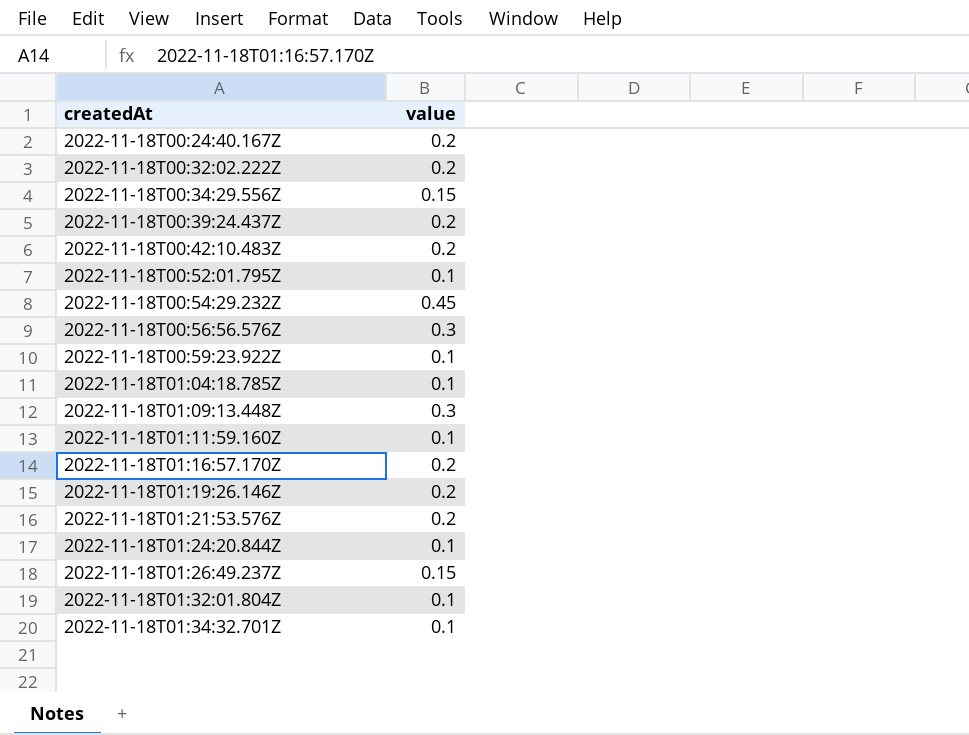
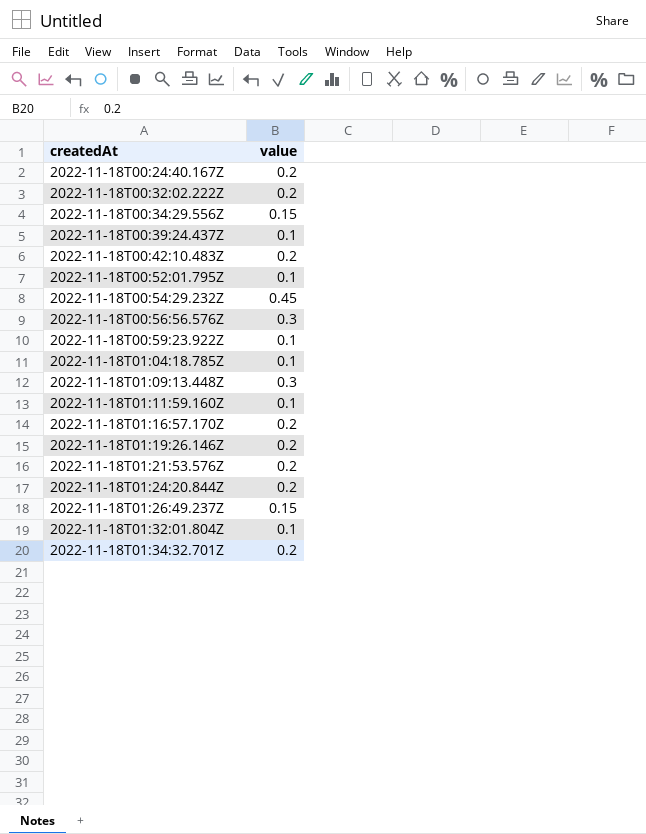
2022-11-18T00:39:24.437Z | value: 0.2 -> 0.1
2022-11-18T01:24:20.844Z | value: 0.1 -> 0.2
2022-11-18T01:34:32.701Z | value: 0.1 -> 0.2

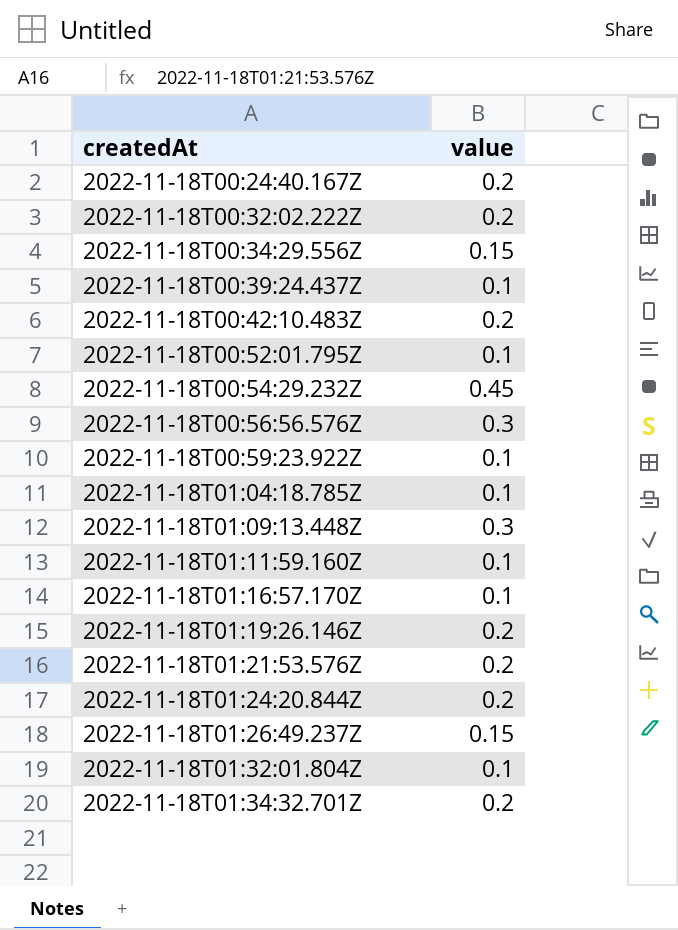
2022-11-18T01:16:57.170Z | value: 0.2 -> 0.1

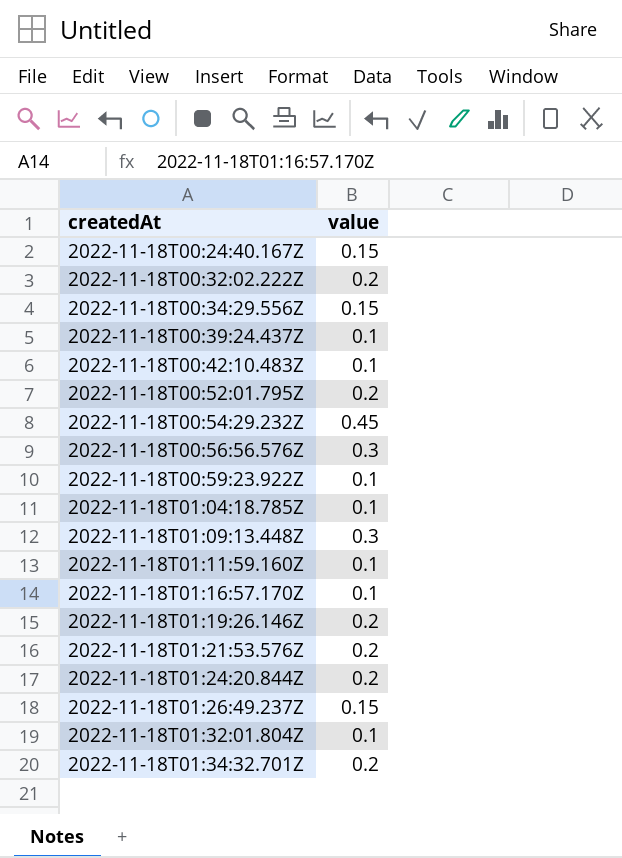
2022-11-18T00:24:40.167Z | value: 0.2 -> 0.15
2022-11-18T00:42:10.483Z | value: 0.2 -> 0.1
2022-11-18T00:52:01.795Z | value: 0.1 -> 0.2

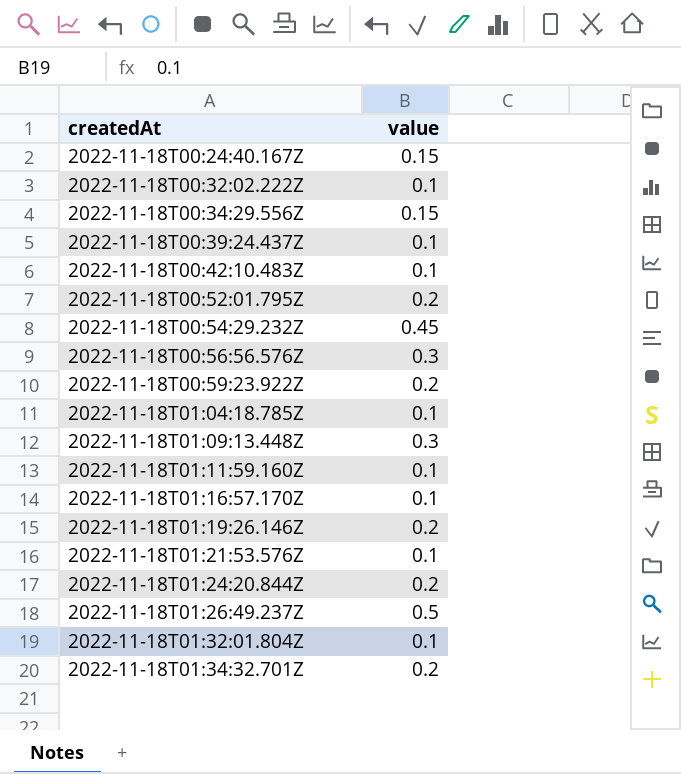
2022-11-18T00:32:02.222Z | value: 0.2 -> 0.1
2022-11-18T00:59:23.922Z | value: 0.1 -> 0.2
2022-11-18T01:21:53.576Z | value: 0.2 -> 0.1
2022-11-18T01:26:49.237Z | value: 0.15 -> 0.5

